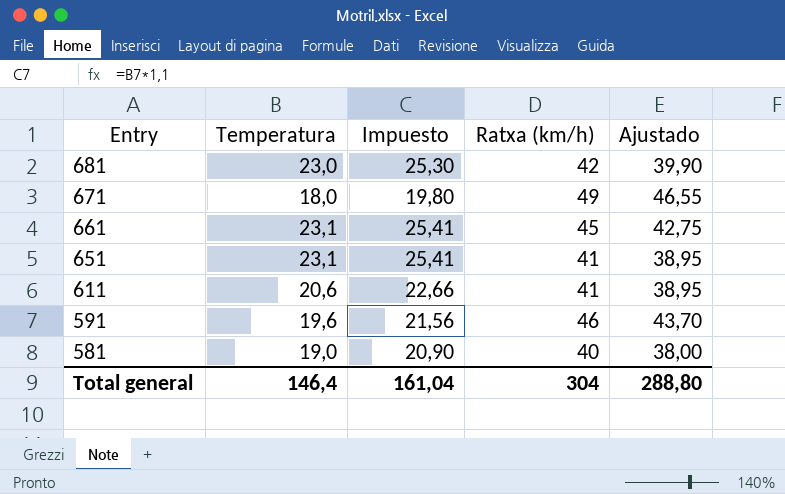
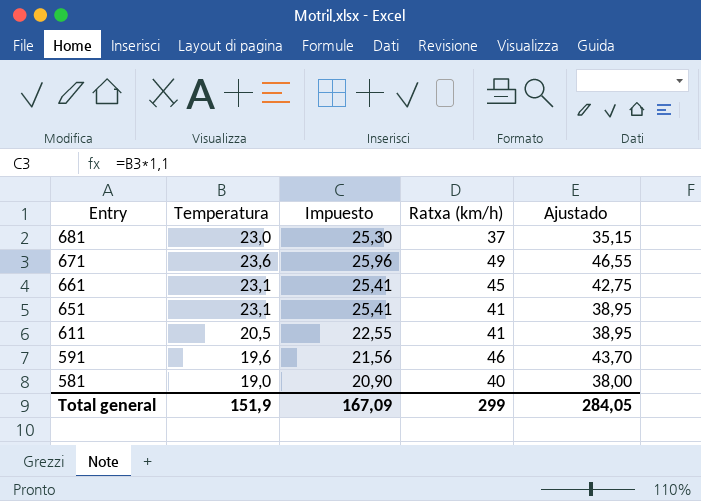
681 | Ratxa (km/h): 42 -> 37
681 | Ajustado: 39,90 -> 35,15
671 | Temperatura: 18,0 -> 23,6
671 | Impuesto: 19,80 -> 25,96
611 | Temperatura: 20,6 -> 20,5
611 | Impuesto: 22,66 -> 22,55
Total general | Temperatura: 146,4 -> 151,9
Total general | Impuesto: 161,04 -> 167,09
Total general | Ratxa (km/h): 304 -> 299
Total general | Ajustado: 288,80 -> 284,05

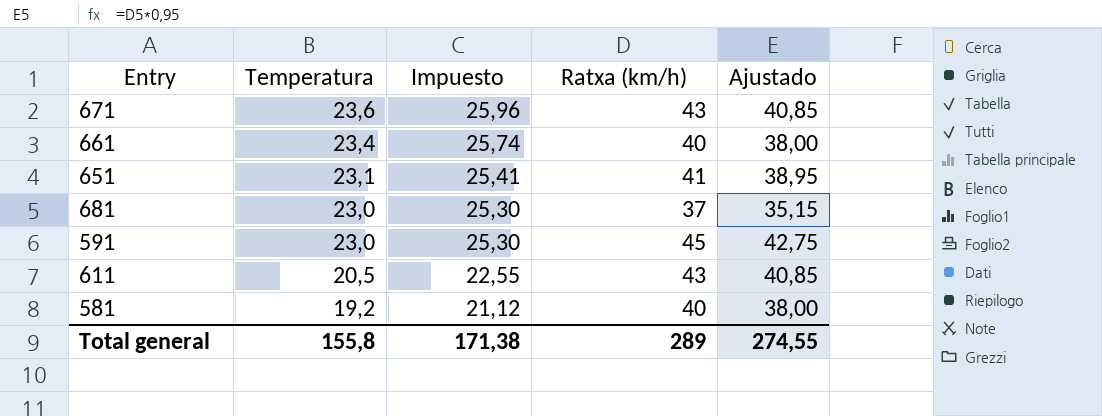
row order: Entry descending -> Temperatura descending
671 | Ratxa (km/h): 49 -> 43
671 | Ajustado: 46,55 -> 40,85
661 | Temperatura: 23,1 -> 23,4
661 | Impuesto: 25,41 -> 25,74
661 | Ratxa (km/h): 45 -> 40
661 | Ajustado: 42,75 -> 38,00
591 | Temperatura: 19,6 -> 23,0
591 | Impuesto: 21,56 -> 25,30
591 | Ratxa (km/h): 46 -> 45
591 | Ajustado: 43,70 -> 42,75
611 | Ratxa (km/h): 41 -> 43
611 | Ajustado: 38,95 -> 40,85
581 | Temperatura: 19,0 -> 19,2
581 | Impuesto: 20,90 -> 21,12
Total general | Temperatura: 151,9 -> 155,8
Total general | Impuesto: 167,09 -> 171,38
Total general | Ratxa (km/h): 299 -> 289
Total general | Ajustado: 284,05 -> 274,55

